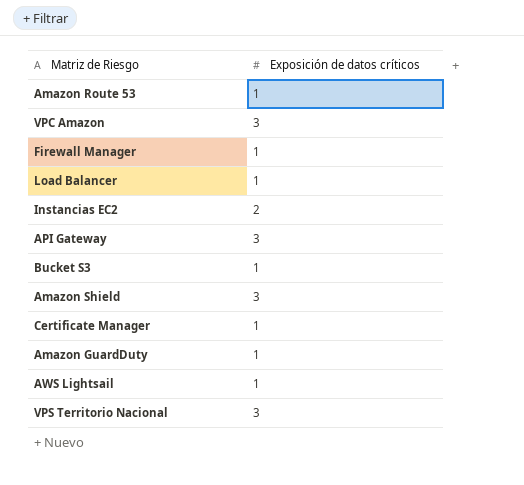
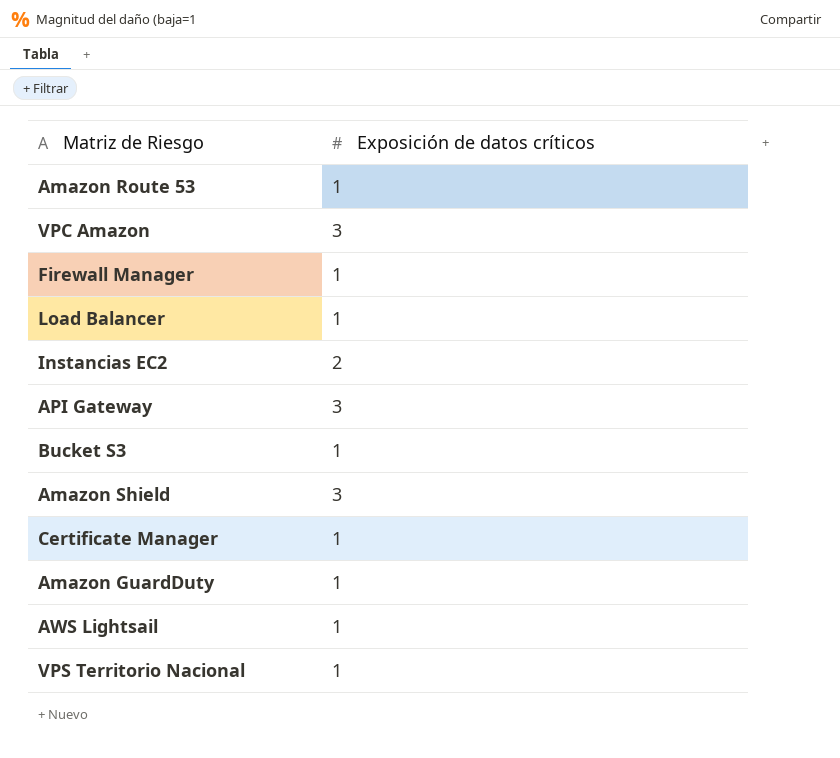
VPS Territorio Nacional | Exposición de datos críticos: 3 -> 1

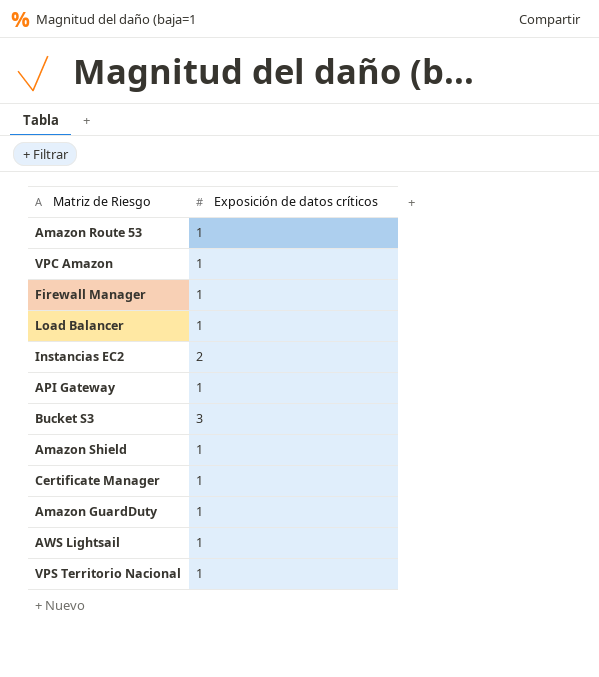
VPC Amazon | Exposición de datos críticos: 3 -> 1
API Gateway | Exposición de datos críticos: 3 -> 1
Bucket S3 | Exposición de datos críticos: 1 -> 3
Amazon Shield | Exposición de datos críticos: 3 -> 1

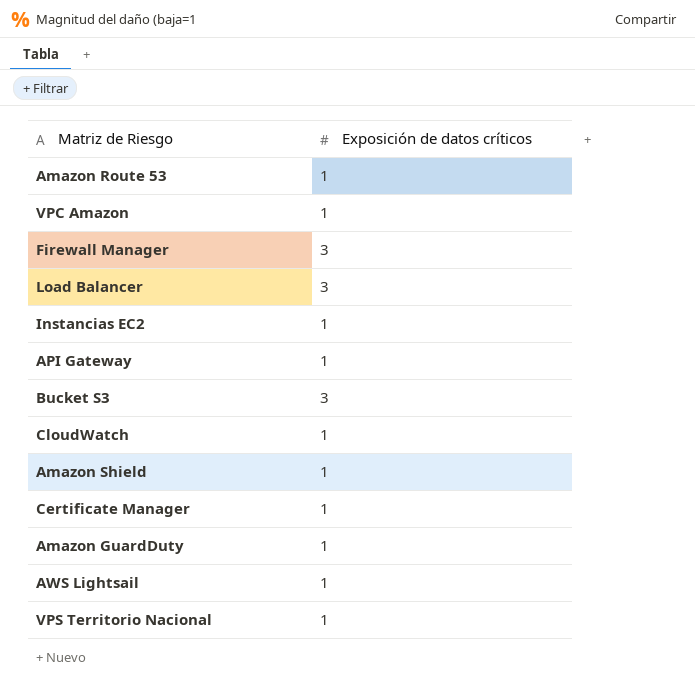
Firewall Manager | Exposición de datos críticos: 1 -> 3
Load Balancer | Exposición de datos críticos: 1 -> 3
Instancias EC2 | Exposición de datos críticos: 2 -> 1
row CloudWatch: none -> 1

